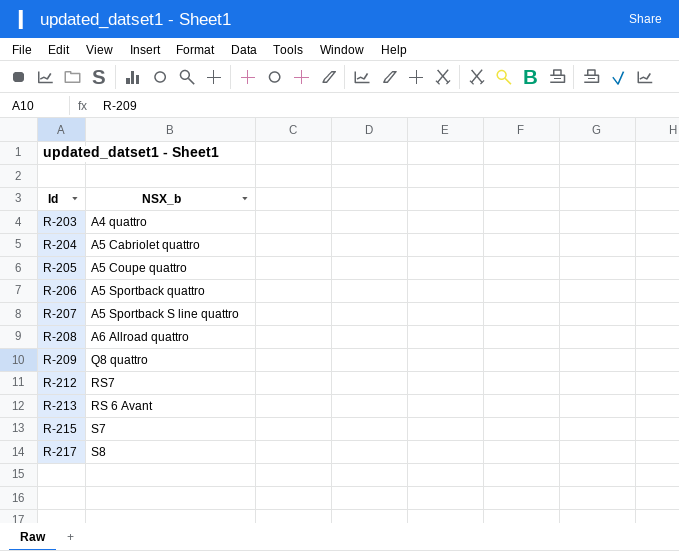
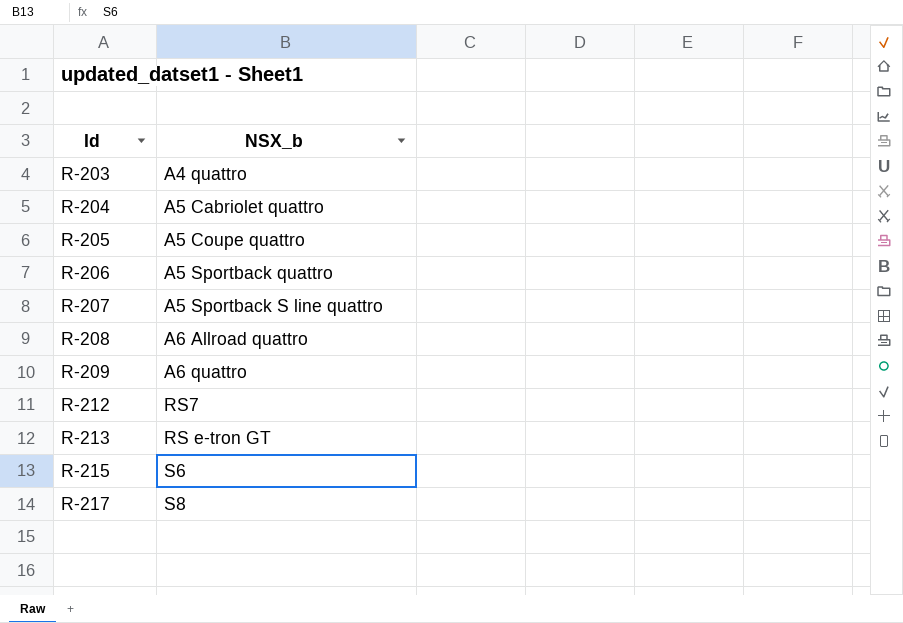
R-209 | NSX_b: Q8 quattro -> A6 quattro
R-213 | NSX_b: RS 6 Avant -> RS e-tron GT
R-215 | NSX_b: S7 -> S6

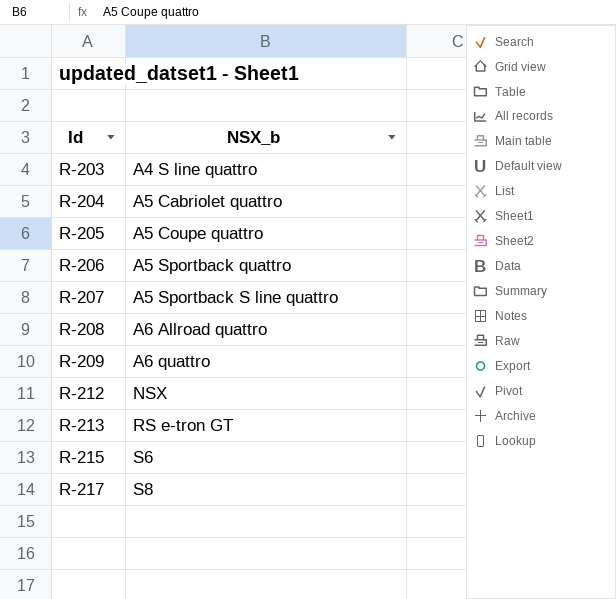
R-203 | NSX_b: A4 quattro -> A4 S line quattro
R-212 | NSX_b: RS7 -> NSX

